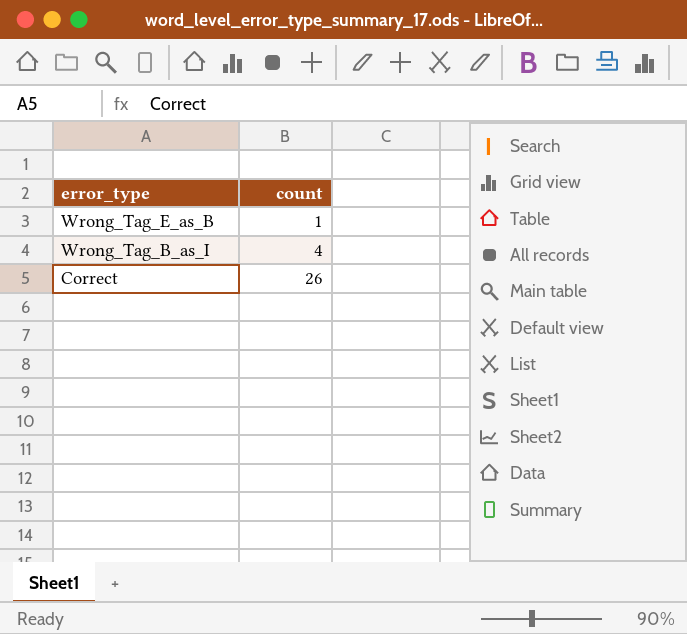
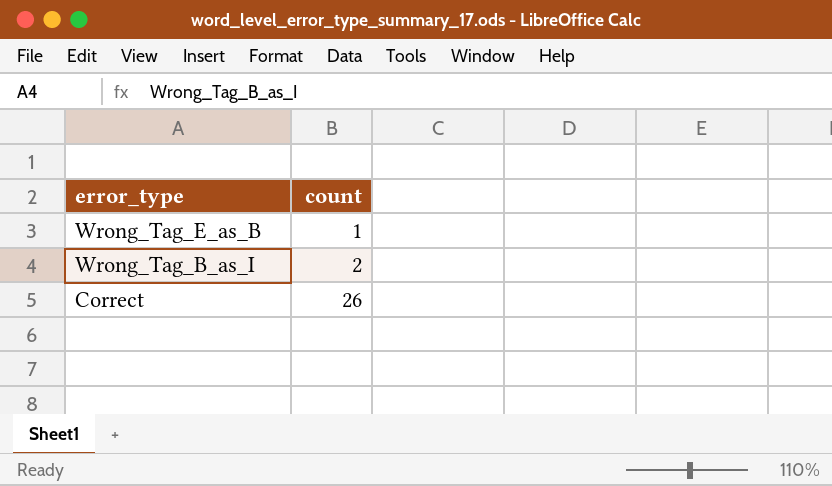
Wrong_Tag_B_as_I | count: 4 -> 2

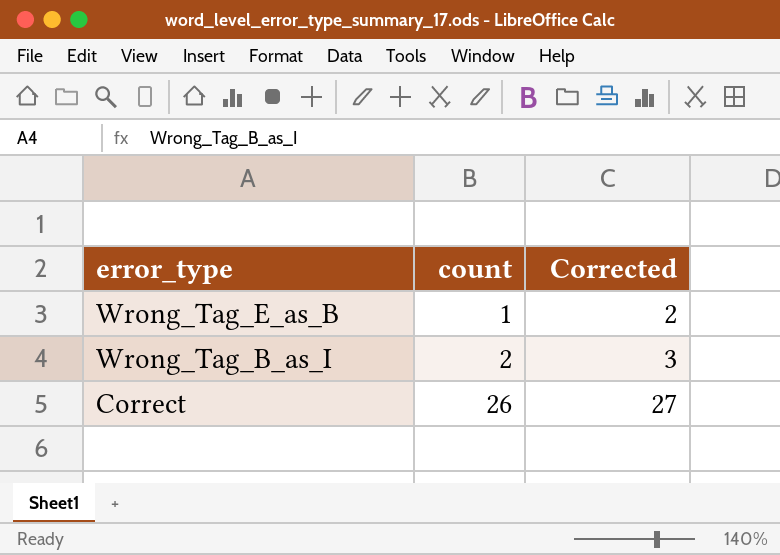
column Corrected | formula: none -> [count] + 1

